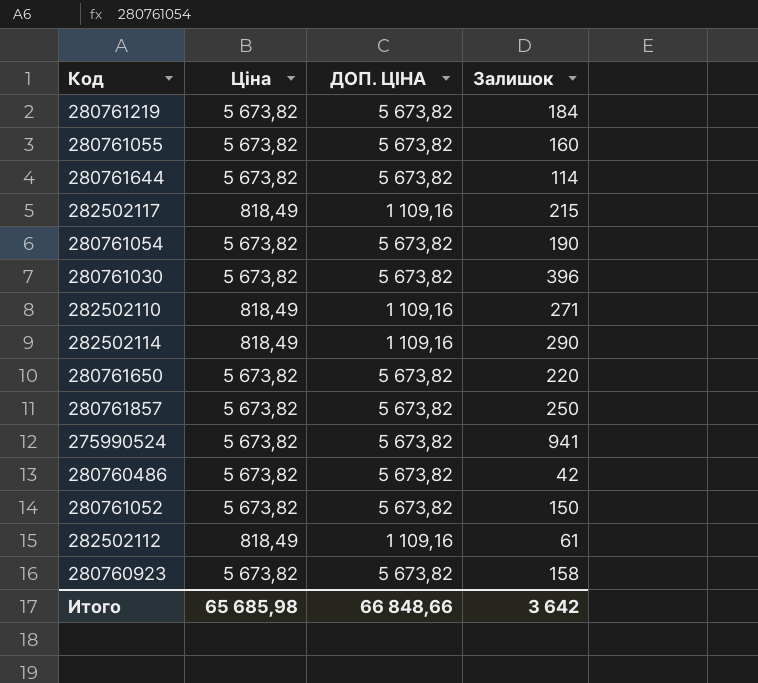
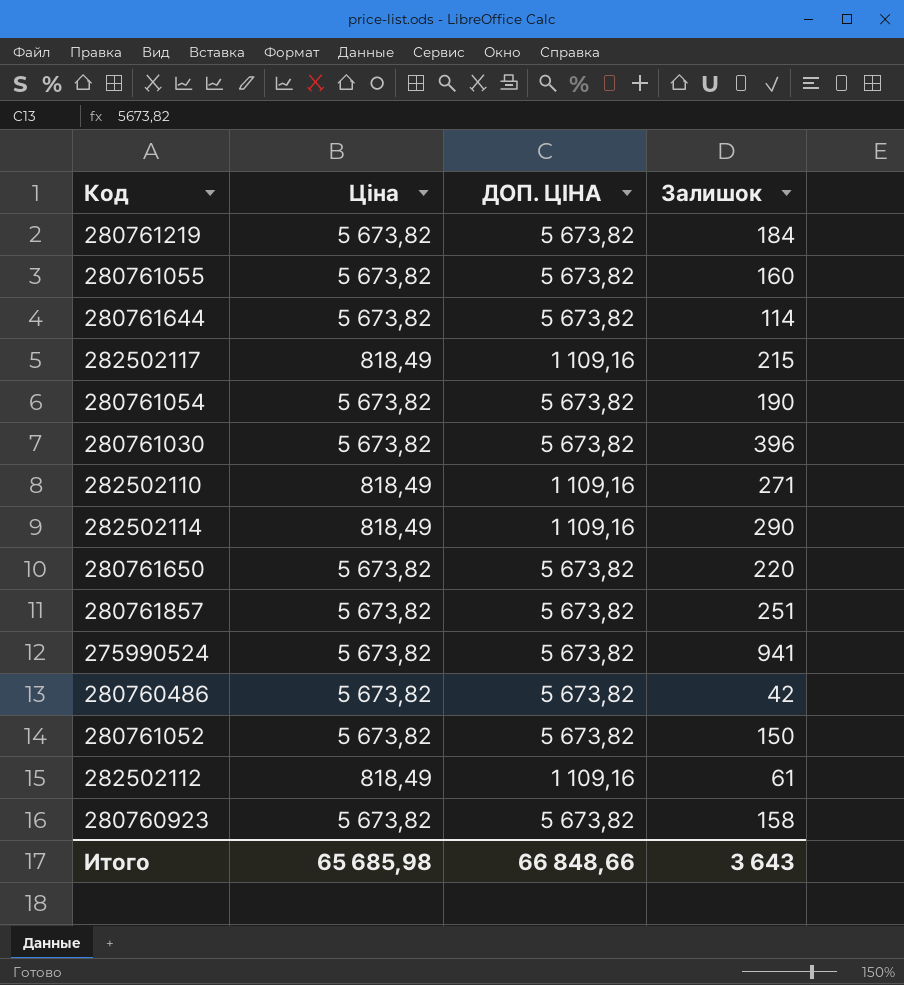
280761857 | Залишок: 250 -> 251
Итого | Залишок: 3 642 -> 3 643

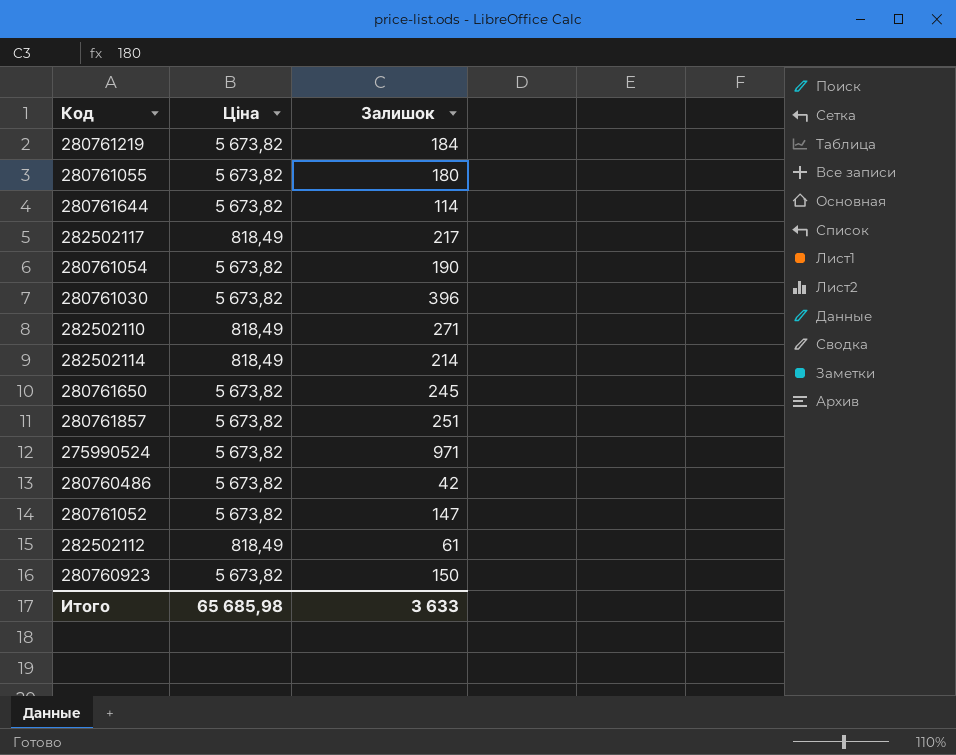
column ДОП. ЦІНА | position: 3 -> none
280761055 | Залишок: 160 -> 180
282502117 | Залишок: 215 -> 217
282502114 | Залишок: 290 -> 214
280761650 | Залишок: 220 -> 245
275990524 | Залишок: 941 -> 971
280761052 | Залишок: 150 -> 147
280760923 | Залишок: 158 -> 150
Итого | Залишок: 3 643 -> 3 633

